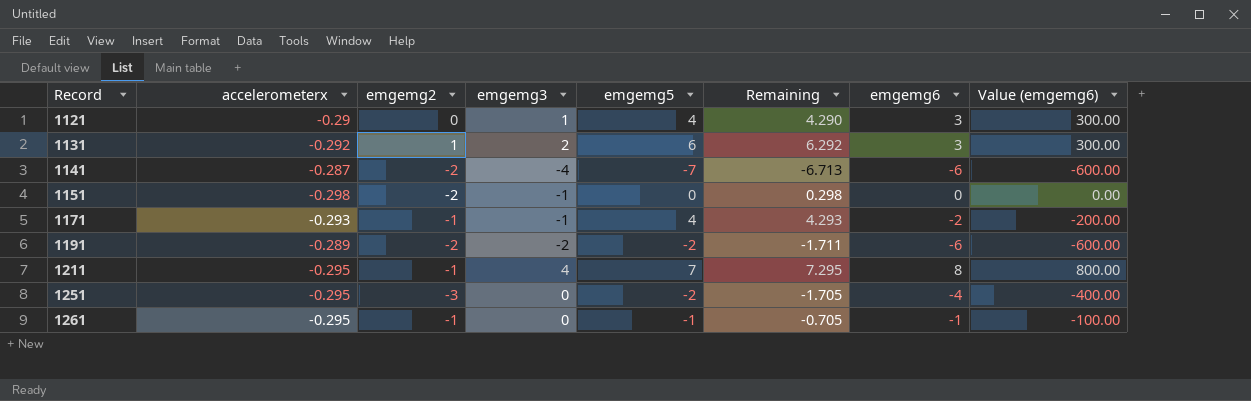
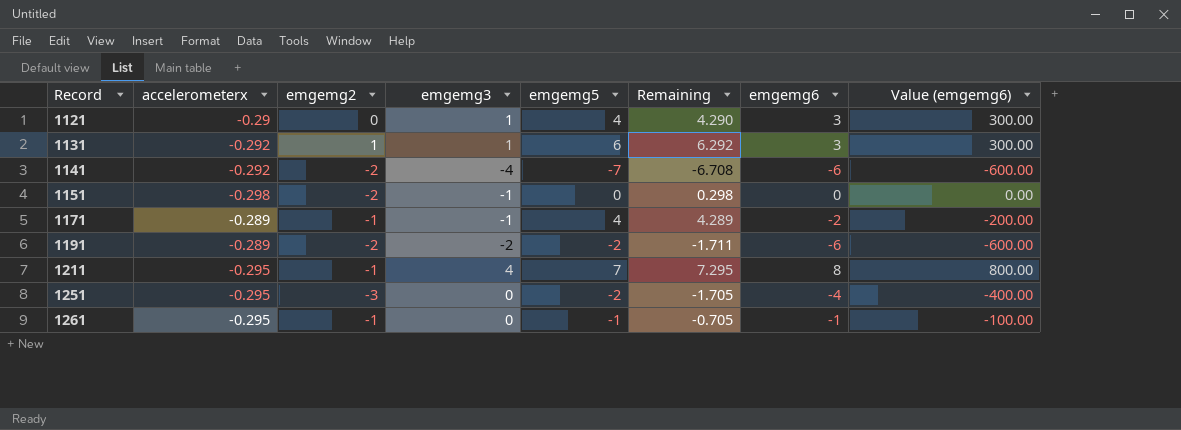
1131 | emgemg3: 2 -> 1
1141 | accelerometerx: -0.287 -> -0.292
1141 | Remaining: -6.713 -> -6.708
1171 | accelerometerx: -0.293 -> -0.289
1171 | Remaining: 4.293 -> 4.289

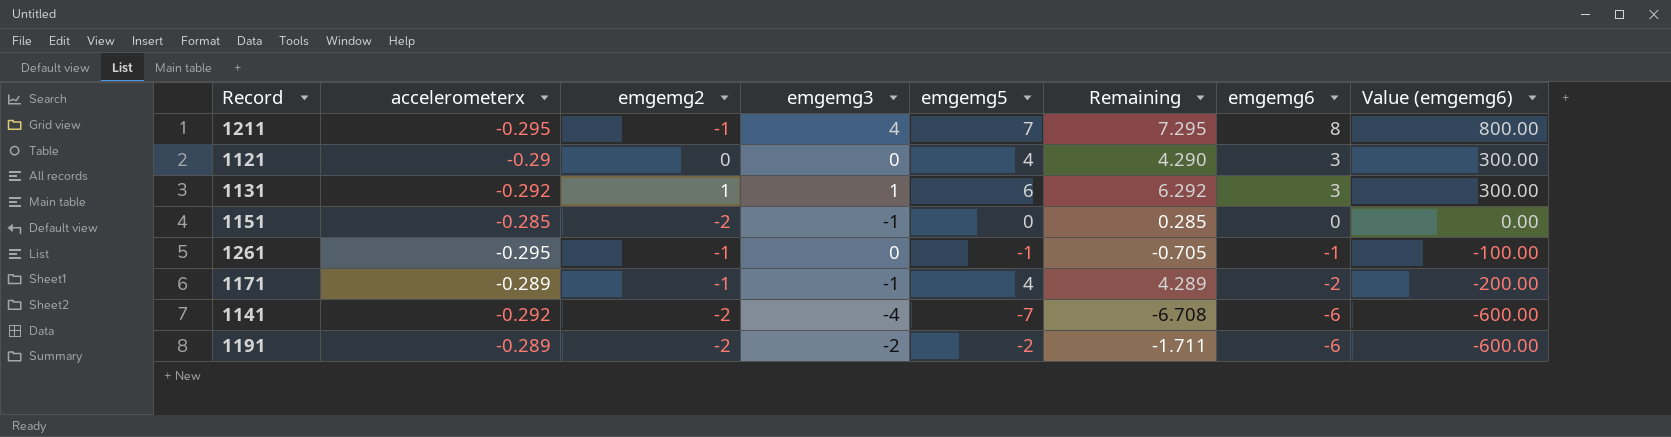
row order: Record ascending -> emgemg6 descending
row 1251: -0.295 | -3 | 0 | -2 | -1.705 | -4 | -400.00 -> none
1121 | emgemg3: 1 -> 0
1151 | accelerometerx: -0.298 -> -0.285
1151 | Remaining: 0.298 -> 0.285

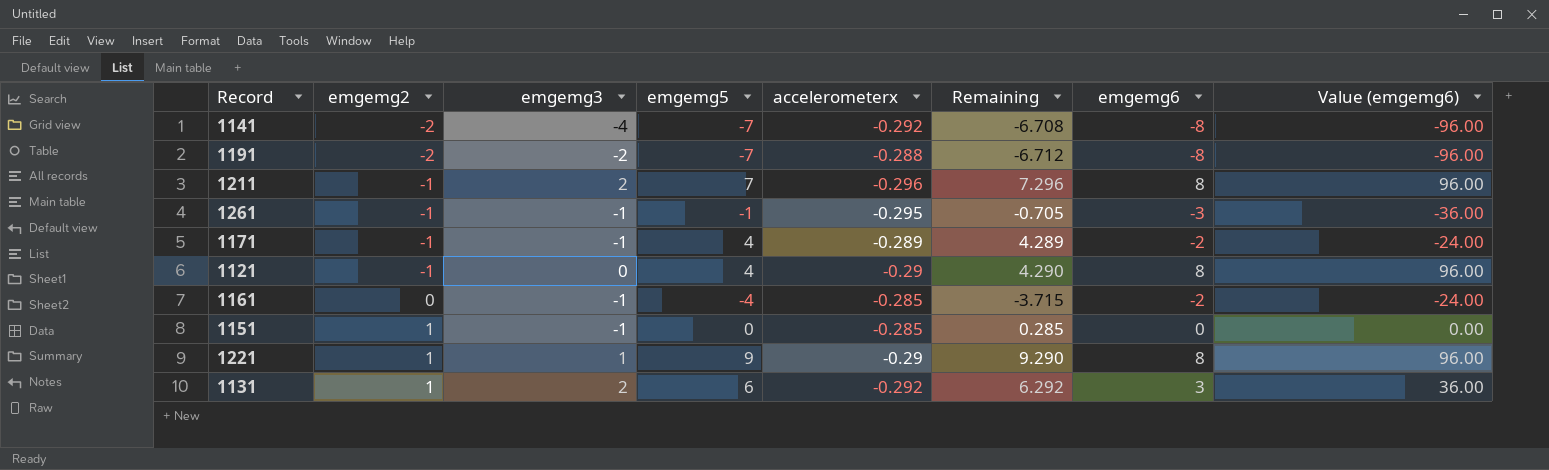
row order: emgemg6 descending -> emgemg2 ascending
column accelerometerx | position: 2 -> 5
column Value (emgemg6) | formula: [emgemg6] * 100 -> [emgemg6] * 12
1141 | emgemg6: -6 -> -8
1191 | emgemg5: -2 -> -7
1191 | accelerometerx: -0.289 -> -0.288
1191 | Remaining: -1.711 -> -6.712
1191 | emgemg6: -6 -> -8
1211 | emgemg3: 4 -> 2
1211 | accelerometerx: -0.295 -> -0.296
1211 | Remaining: 7.295 -> 7.296
1261 | emgemg3: 0 -> -1
1261 | emgemg6: -1 -> -3
1121 | emgemg2: 0 -> -1
1121 | emgemg6: 3 -> 8
row 1161: none -> 0 | -1 | -4 | -0.285 | -3.715 | -2 | -24.00
1151 | emgemg2: -2 -> 1
row 1221: none -> 1 | 1 | 9 | -0.29 | 9.290 | 8 | 96.00
1131 | emgemg3: 1 -> 2

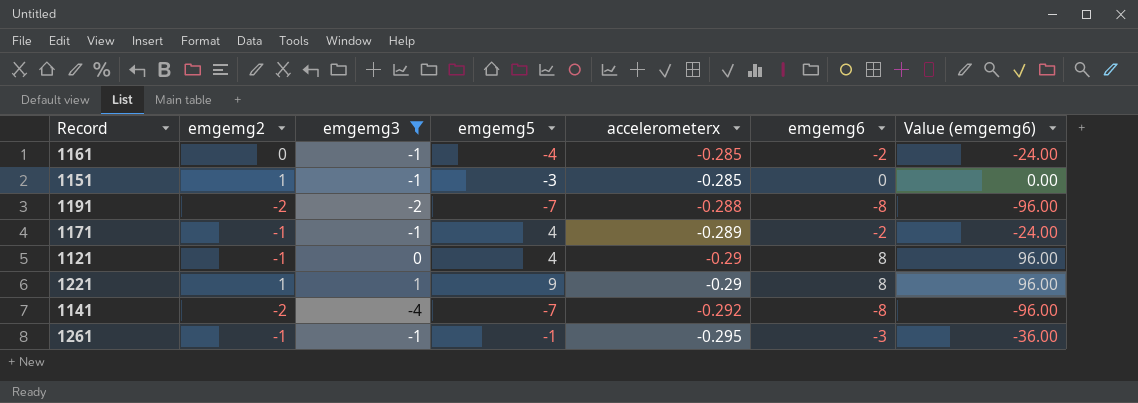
filter: none -> emgemg3 != 2
row order: emgemg2 ascending -> accelerometerx descending
column Remaining | formula: [emgemg5] - [accelerometerx] -> none
1151 | emgemg5: 0 -> -3

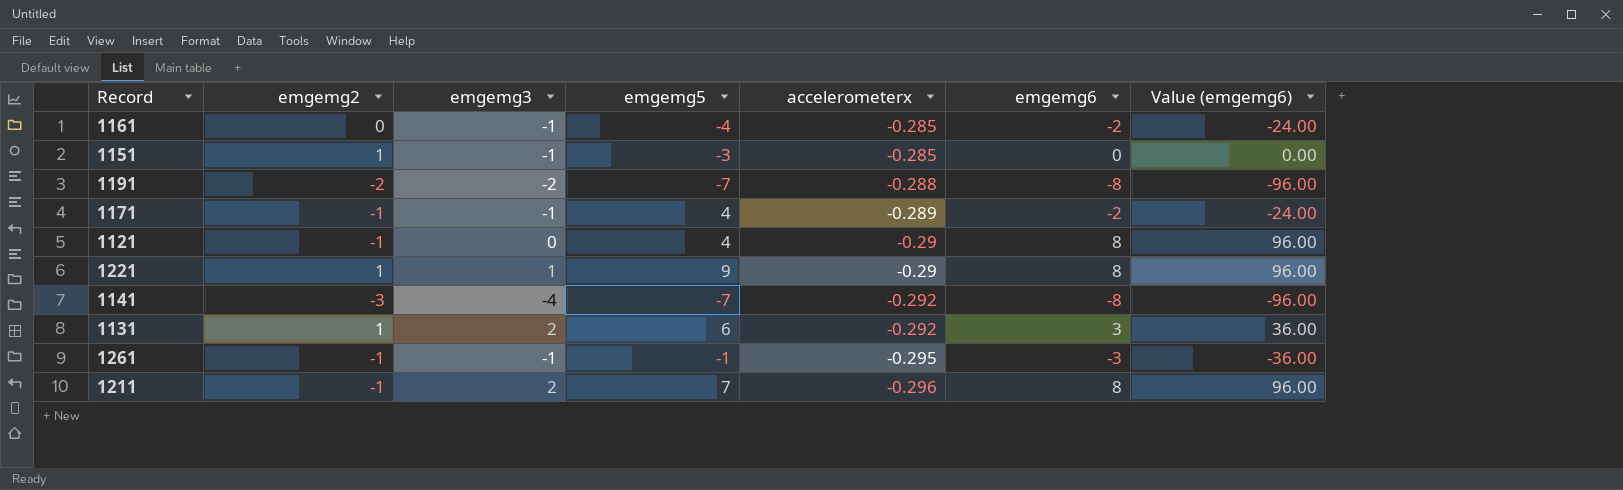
filter: emgemg3 != 2 -> none
1141 | emgemg2: -2 -> -3

